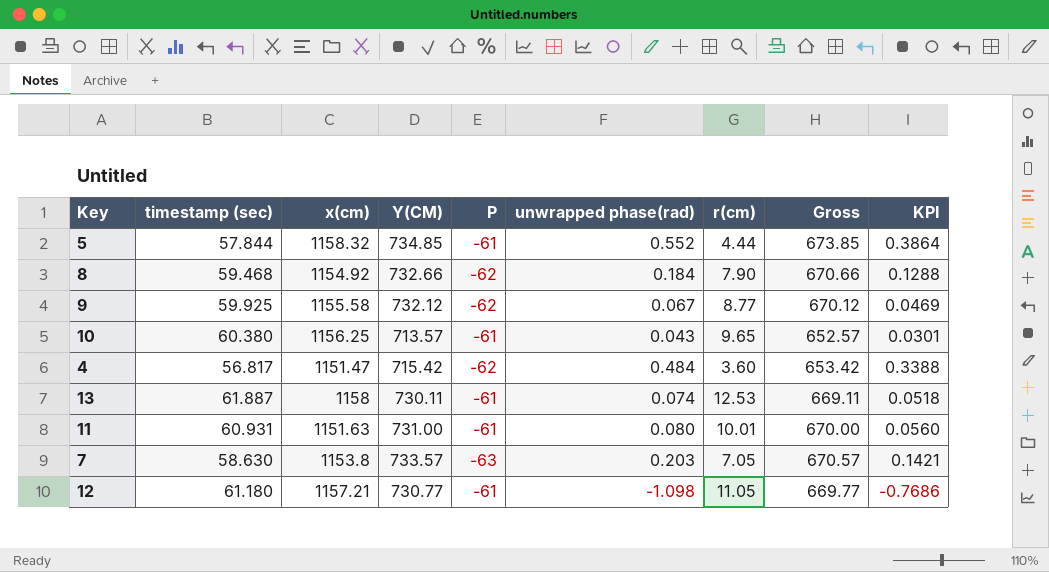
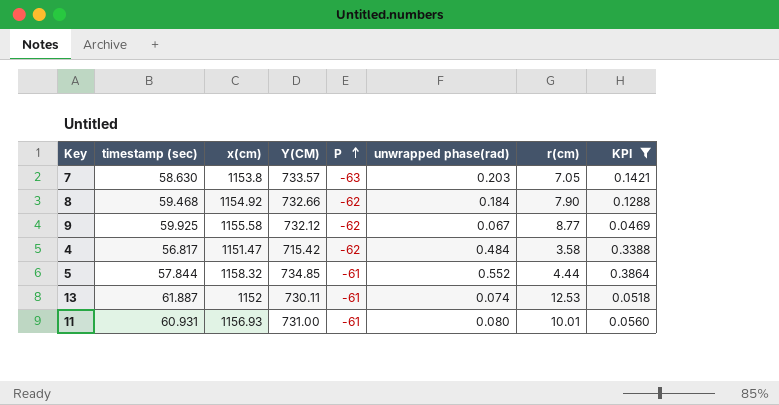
filter: none -> KPI >= 0.0469
row order: none -> P ascending
column Gross | formula: [Y(CM)] + [P] -> none
4 | r(cm): 3.60 -> 3.58
13 | x(cm): 1158 -> 1152
11 | x(cm): 1151.63 -> 1156.93

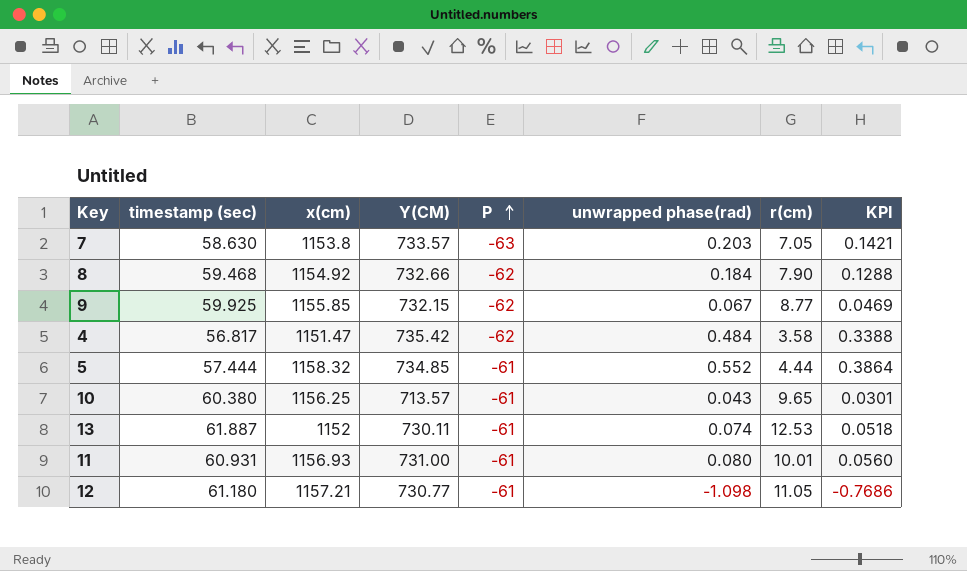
filter: KPI >= 0.0469 -> none
9 | x(cm): 1155.58 -> 1155.85
9 | Y(CM): 732.12 -> 732.15
4 | Y(CM): 715.42 -> 735.42
5 | timestamp (sec): 57.844 -> 57.444

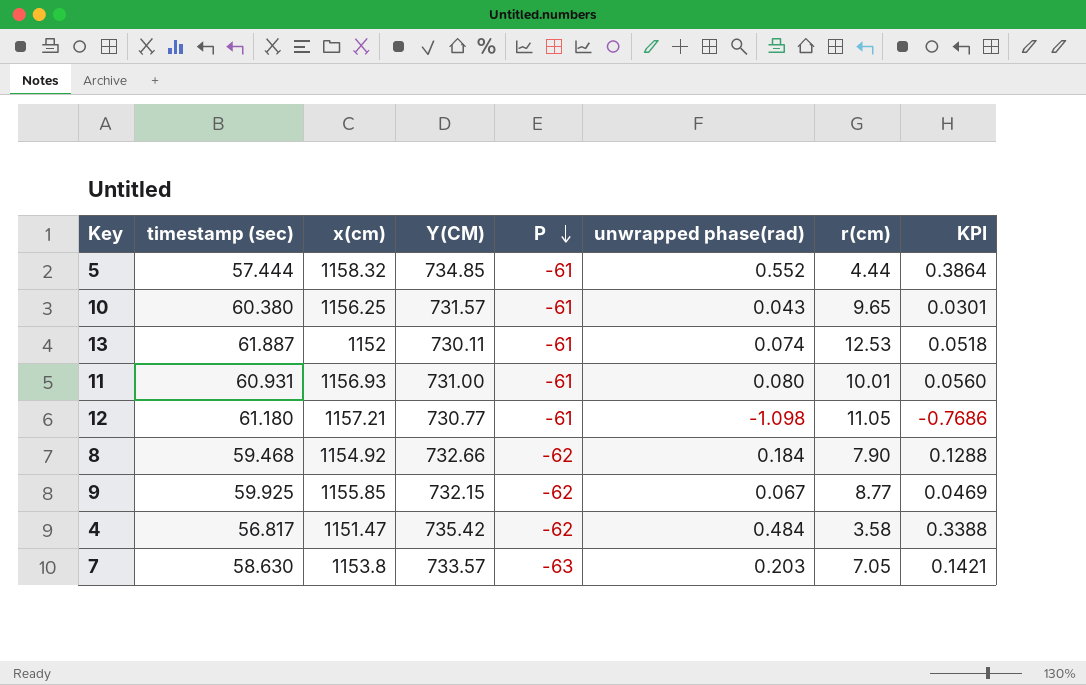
row order: P ascending -> P descending
10 | Y(CM): 713.57 -> 731.57

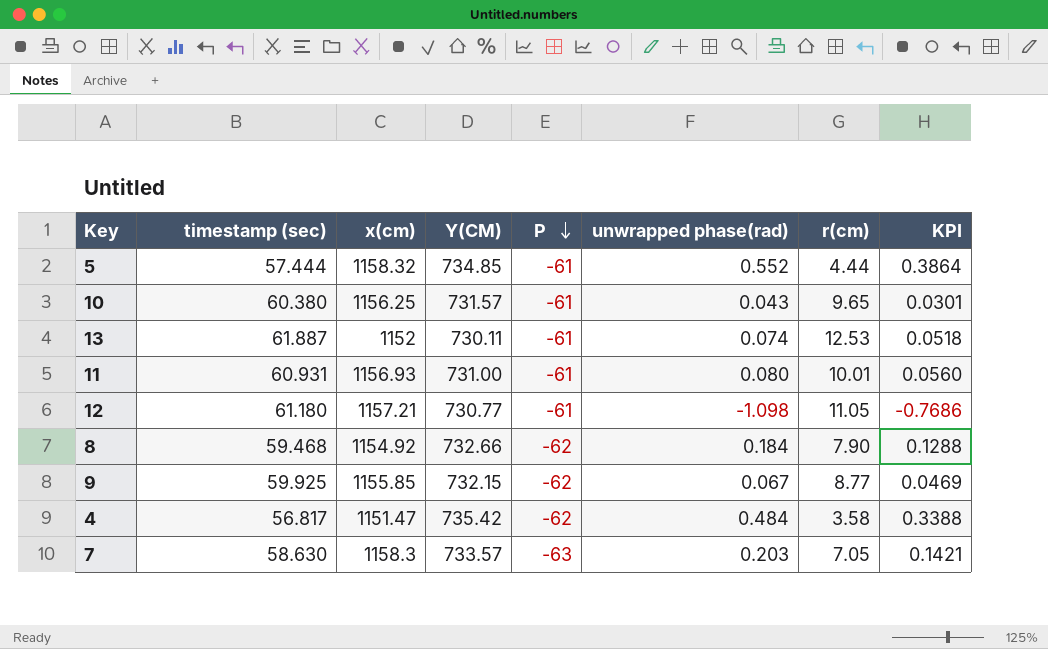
7 | x(cm): 1153.8 -> 1158.3

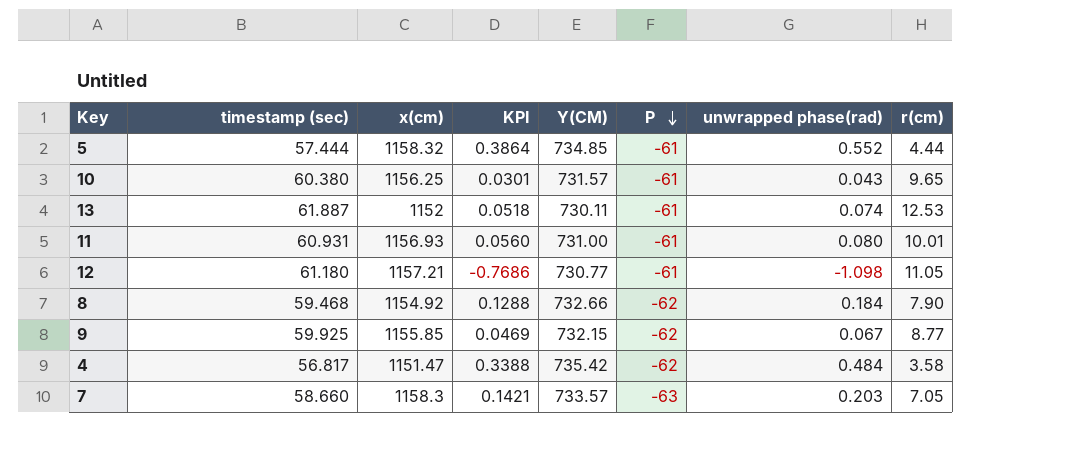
column KPI | position: 8 -> 4
7 | timestamp (sec): 58.630 -> 58.660

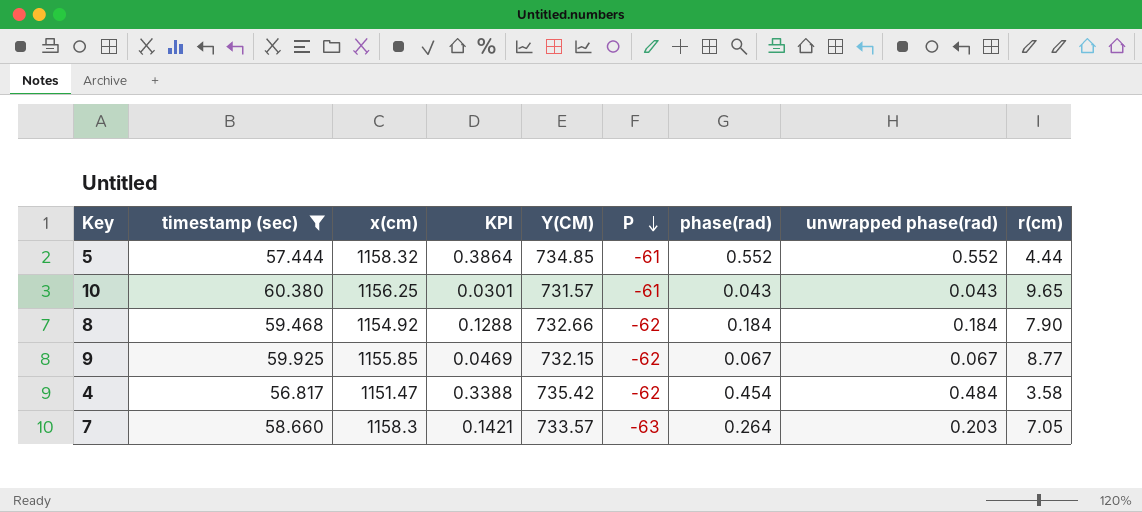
filter: none -> timestamp (sec) <= 60.380
column phase(rad) | position: none -> 7

